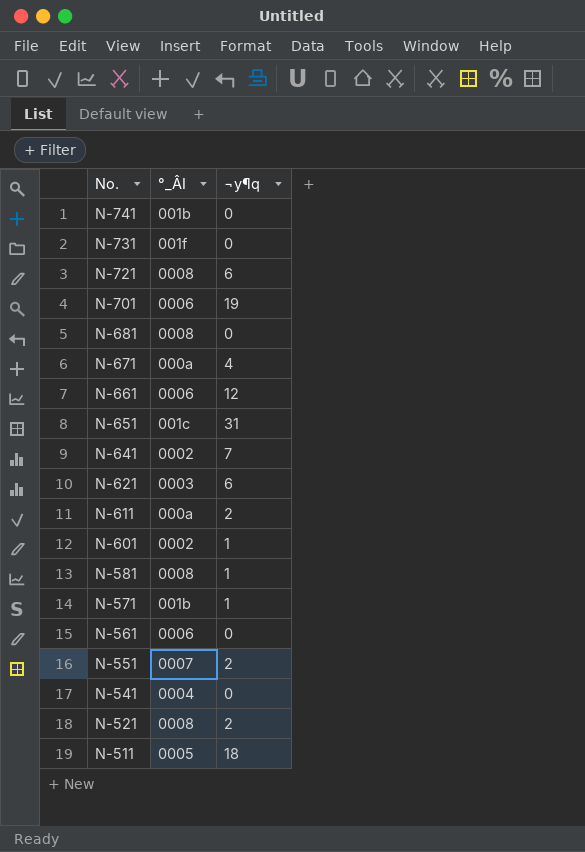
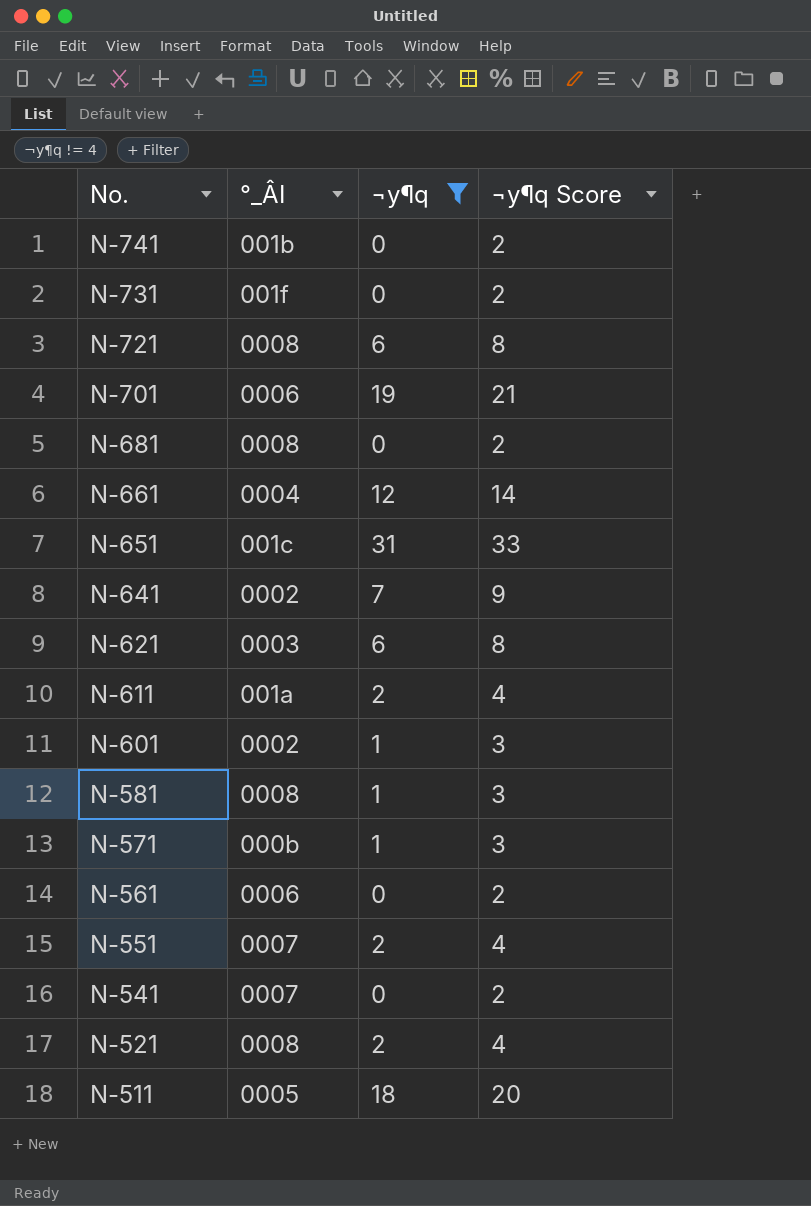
filter: none -> ¬y¶q != 4
column ¬y¶q Score | formula: none -> [¬y¶q] + 2
N-661 | °_ÂI: 0006 -> 0004
N-611 | °_ÂI: 000a -> 001a
N-571 | °_ÂI: 001b -> 000b
N-541 | °_ÂI: 0004 -> 0007

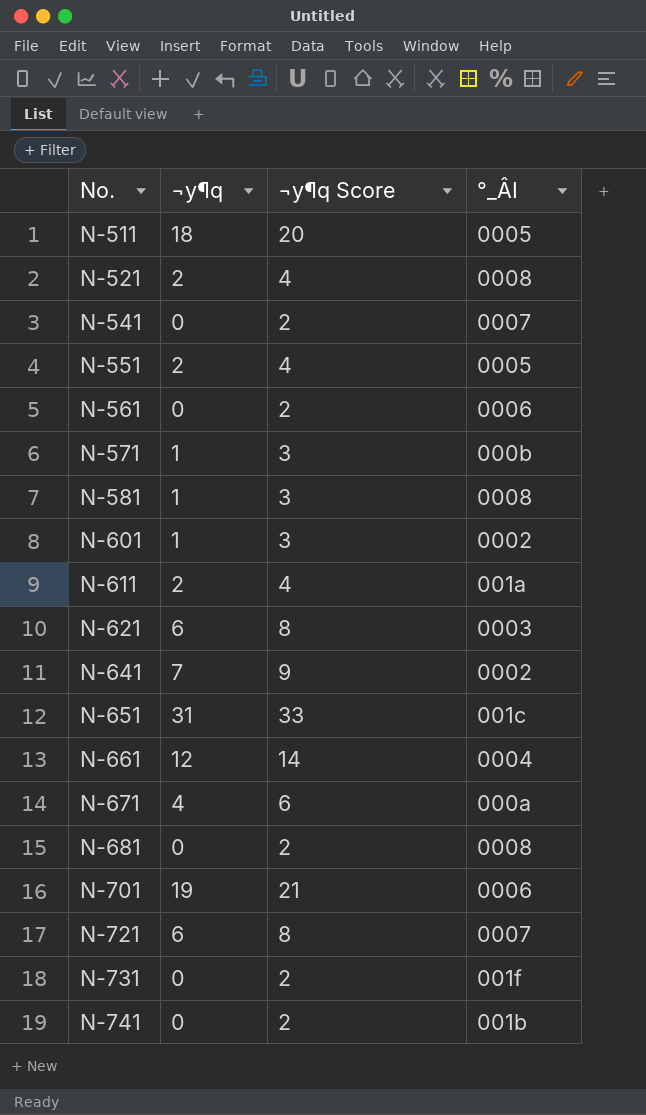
filter: ¬y¶q != 4 -> none
row order: No. descending -> No. ascending
column °_ÂI | position: 2 -> 4
N-551 | °_ÂI: 0007 -> 0005
N-721 | °_ÂI: 0008 -> 0007

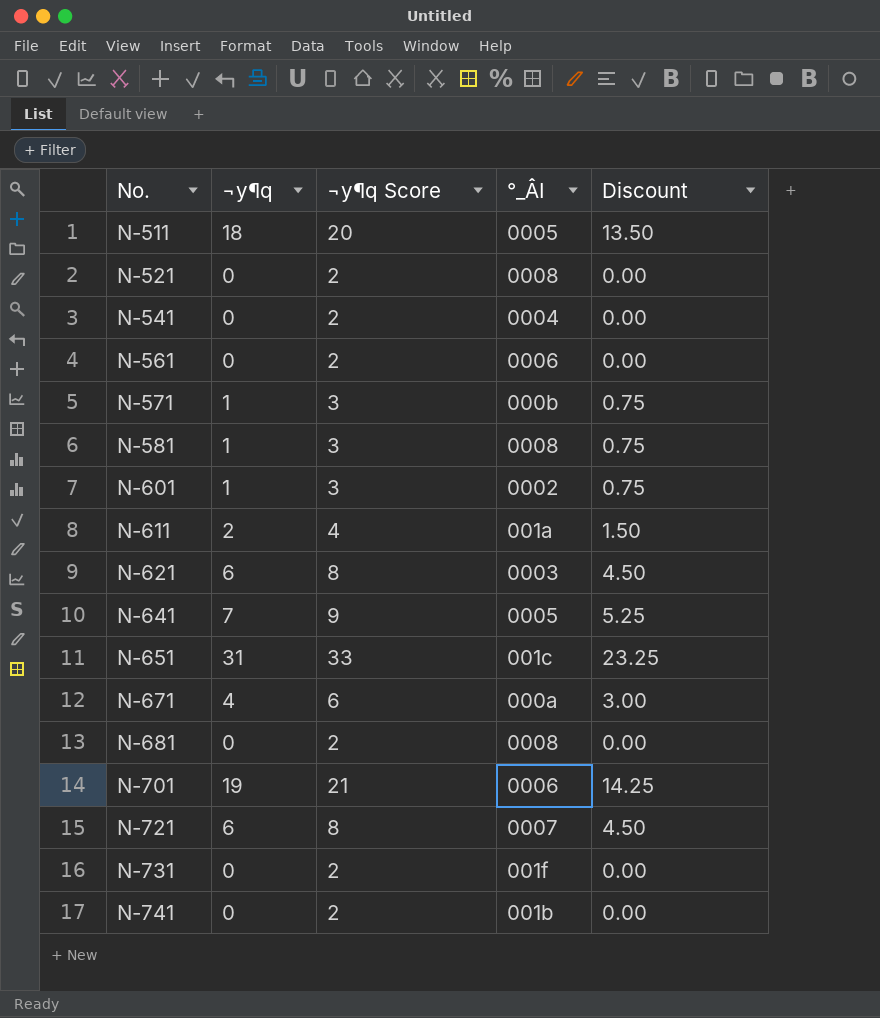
column Discount | formula: none -> [¬y¶q] * 0.75
row N-551: 2 | 4 | 0005 -> none
row N-661: 12 | 14 | 0004 -> none
N-521 | ¬y¶q: 2 -> 0
N-521 | ¬y¶q Score: 4 -> 2
N-541 | °_ÂI: 0007 -> 0004
N-641 | °_ÂI: 0002 -> 0005

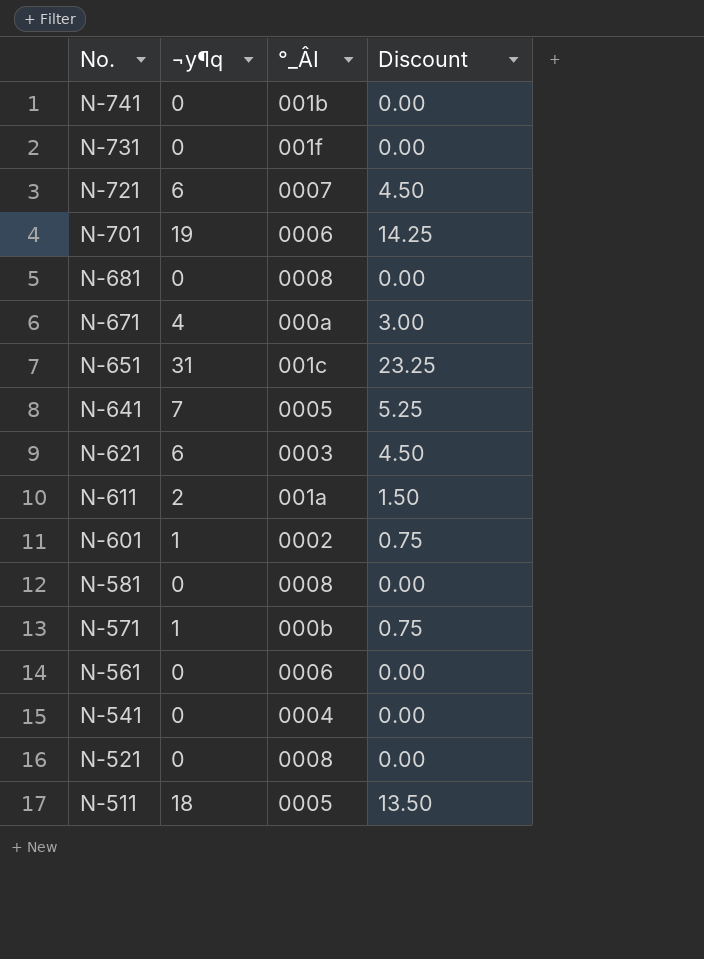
row order: No. ascending -> No. descending
column ¬y¶q Score | formula: [¬y¶q] + 2 -> none
N-581 | ¬y¶q: 1 -> 0
N-581 | Discount: 0.75 -> 0.00

